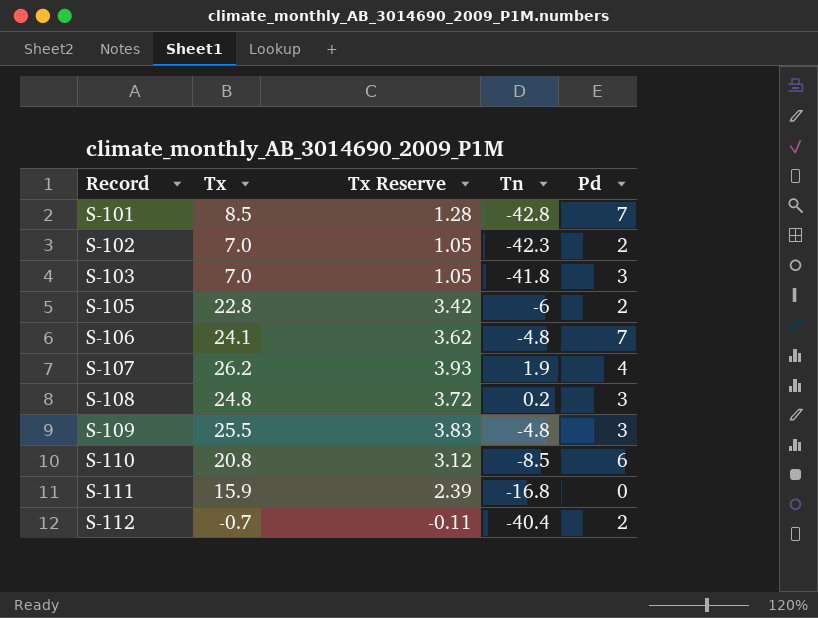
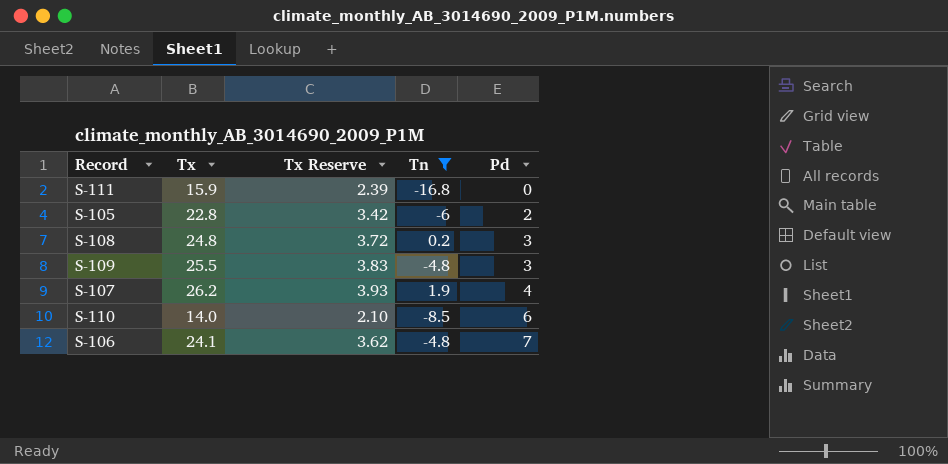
filter: none -> Tn >= -16.8
row order: Record ascending -> Pd ascending
S-110 | Tx: 20.8 -> 14.0
S-110 | Tx Reserve: 3.12 -> 2.10

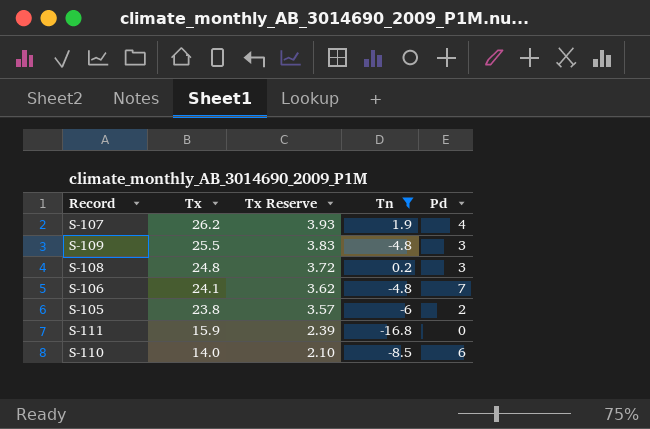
row order: Pd ascending -> Tx descending
S-105 | Tx: 22.8 -> 23.8
S-105 | Tx Reserve: 3.42 -> 3.57

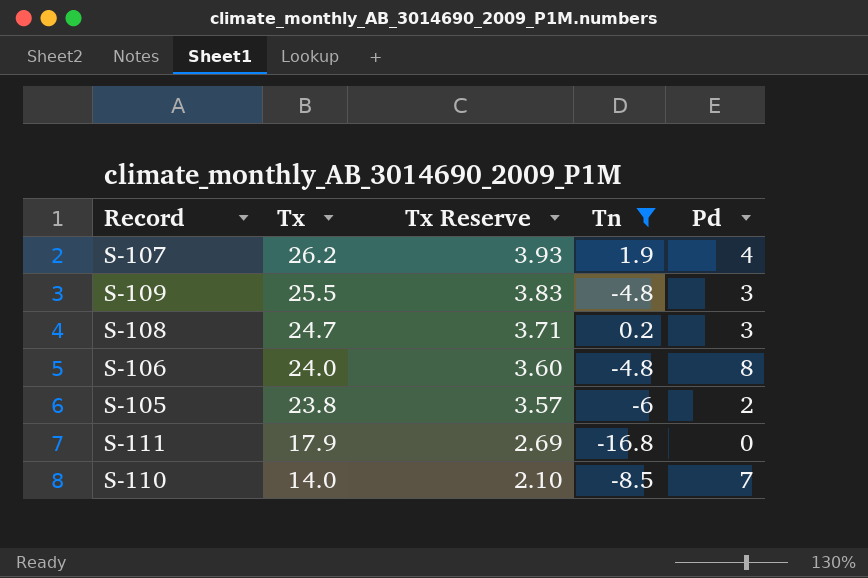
S-108 | Tx: 24.8 -> 24.7
S-108 | Tx Reserve: 3.72 -> 3.71
S-106 | Tx: 24.1 -> 24.0
S-106 | Tx Reserve: 3.62 -> 3.60
S-106 | Pd: 7 -> 8
S-111 | Tx: 15.9 -> 17.9
S-111 | Tx Reserve: 2.39 -> 2.69
S-110 | Pd: 6 -> 7

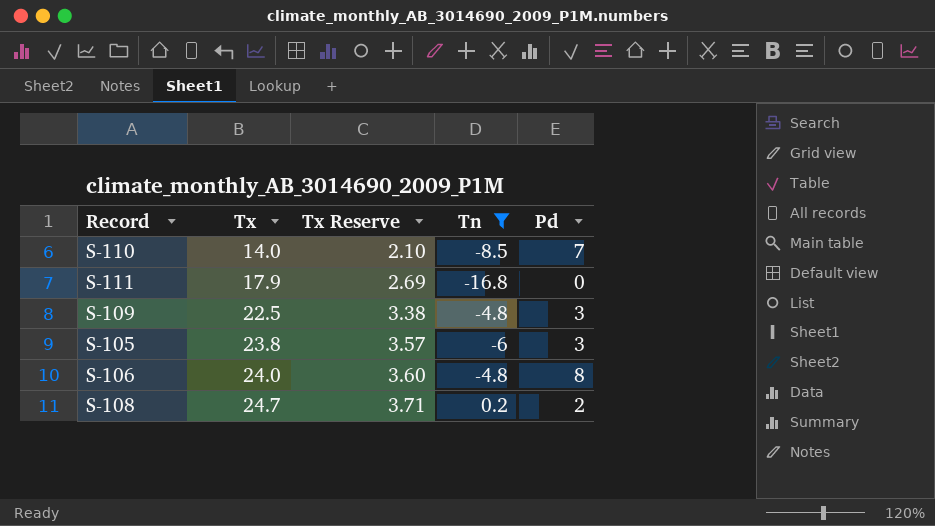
row order: Tx descending -> Tx ascending
row S-107: 26.2 | 3.93 | 1.9 | 4 -> none
S-109 | Tx: 25.5 -> 22.5
S-109 | Tx Reserve: 3.83 -> 3.38
S-105 | Pd: 2 -> 3
S-108 | Pd: 3 -> 2

